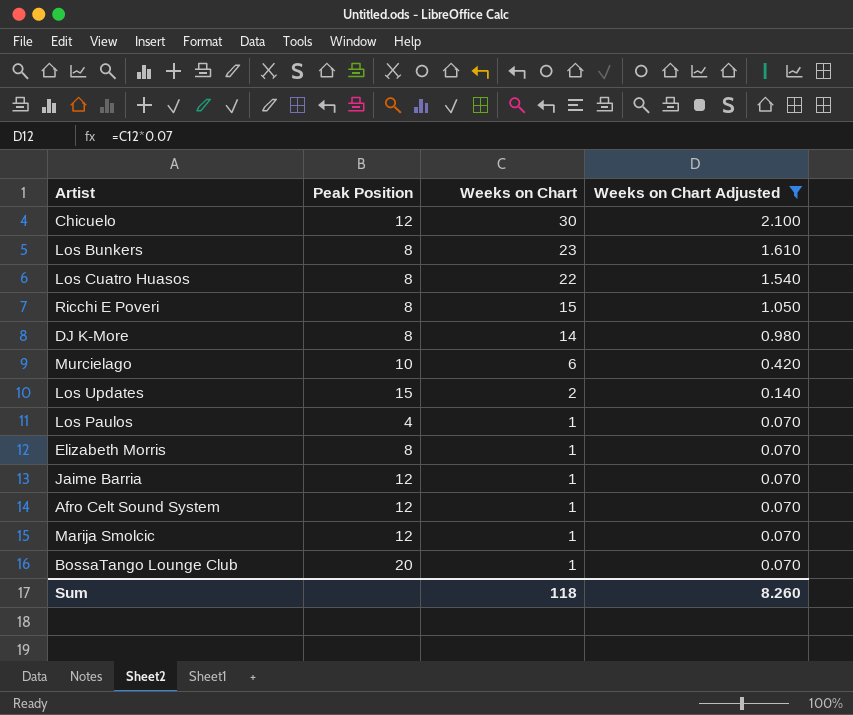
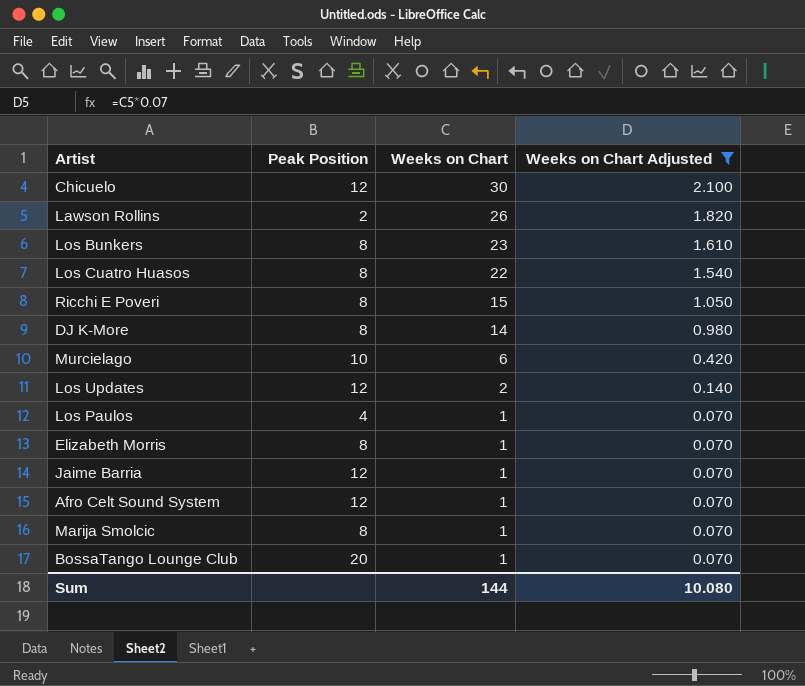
row Lawson Rollins: none -> 2 | 26 | 1.820
Los Updates | Peak Position: 15 -> 12
Marija Smolcic | Peak Position: 12 -> 8
Sum | Weeks on Chart: 118 -> 144
Sum | Weeks on Chart Adjusted: 8.260 -> 10.080

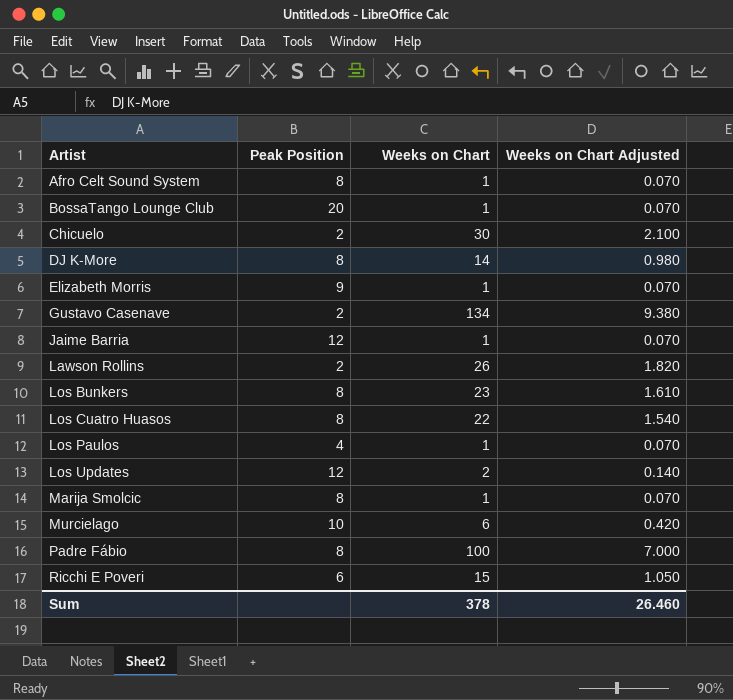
filter: Weeks on Chart Adjusted <= 2.100 -> none
row order: Weeks on Chart descending -> Artist ascending
Afro Celt Sound System | Peak Position: 12 -> 8
Chicuelo | Peak Position: 12 -> 2
Elizabeth Morris | Peak Position: 8 -> 9
Ricchi E Poveri | Peak Position: 8 -> 6
Sum | Weeks on Chart: 144 -> 378
Sum | Weeks on Chart Adjusted: 10.080 -> 26.460

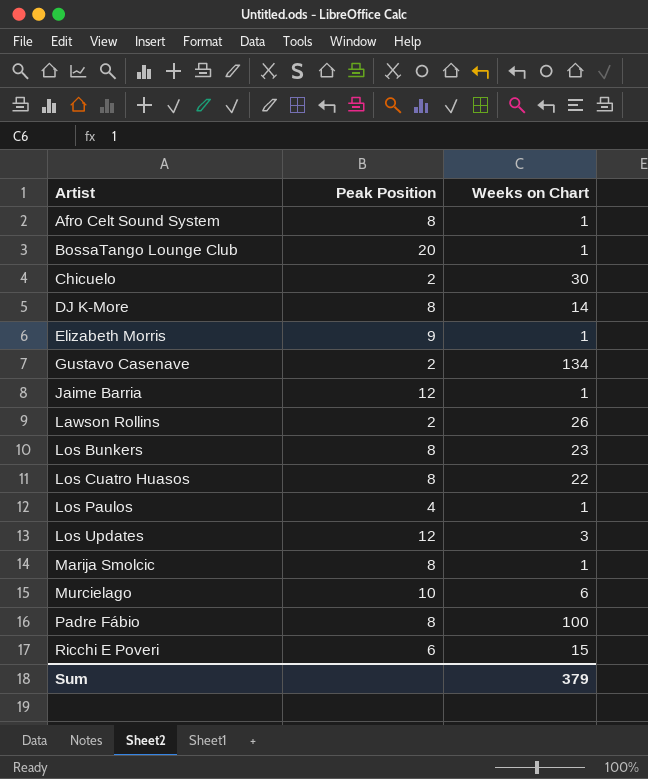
column Weeks on Chart Adjusted | formula: [Weeks on Chart] * 0.07 -> none
Los Updates | Weeks on Chart: 2 -> 3
Sum | Weeks on Chart: 378 -> 379

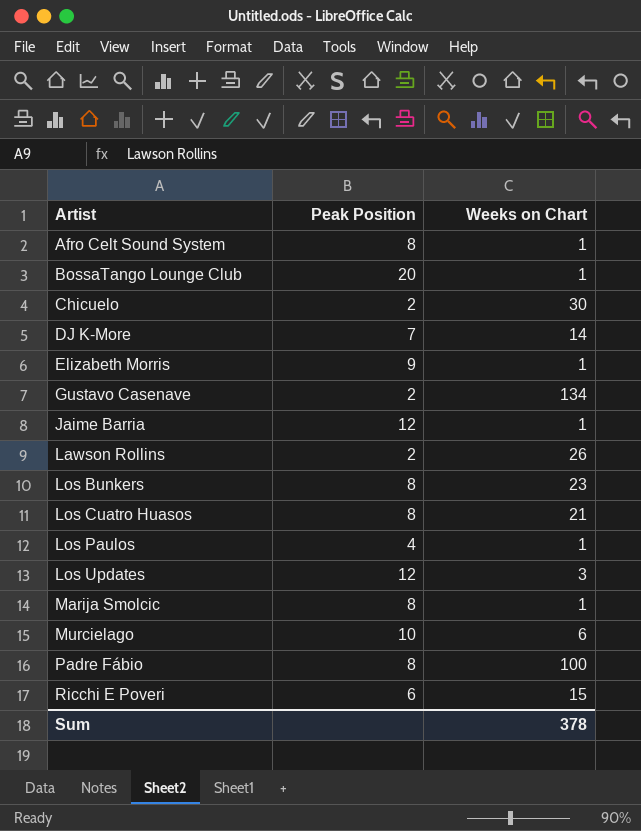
DJ K-More | Peak Position: 8 -> 7
Los Cuatro Huasos | Weeks on Chart: 22 -> 21
Sum | Weeks on Chart: 379 -> 378

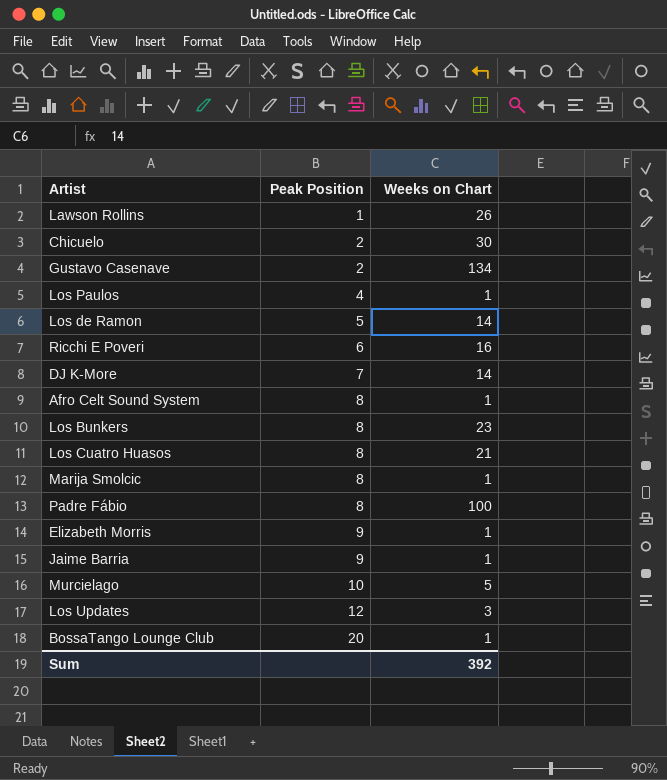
row order: Artist ascending -> Peak Position ascending
Lawson Rollins | Peak Position: 2 -> 1
row Los de Ramon: none -> 5 | 14
Ricchi E Poveri | Weeks on Chart: 15 -> 16
Jaime Barria | Peak Position: 12 -> 9
Murcielago | Weeks on Chart: 6 -> 5
Sum | Weeks on Chart: 378 -> 392

